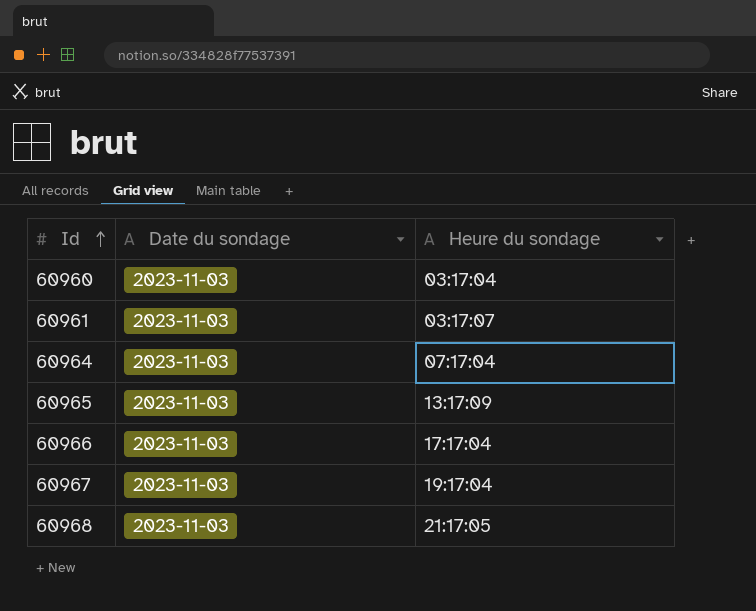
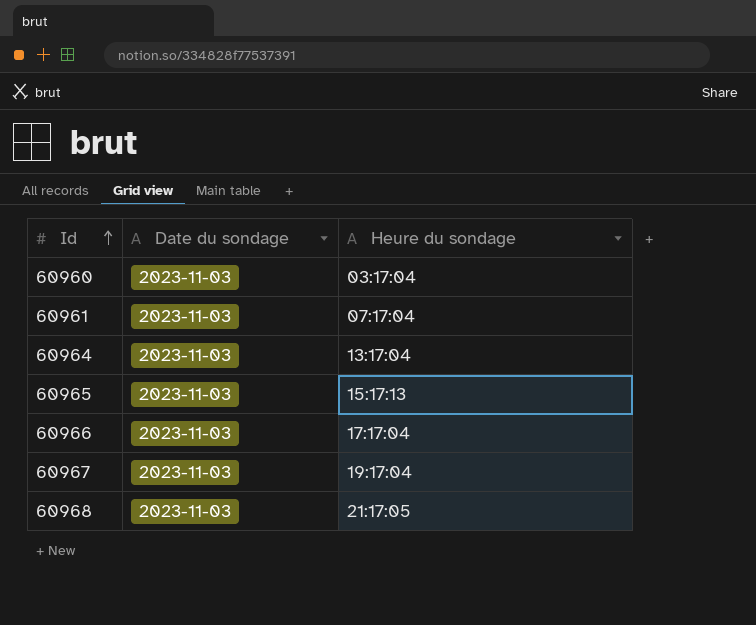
60961 | Heure du sondage: 03:17:07 -> 07:17:04
60964 | Heure du sondage: 07:17:04 -> 13:17:04
60965 | Heure du sondage: 13:17:09 -> 15:17:13

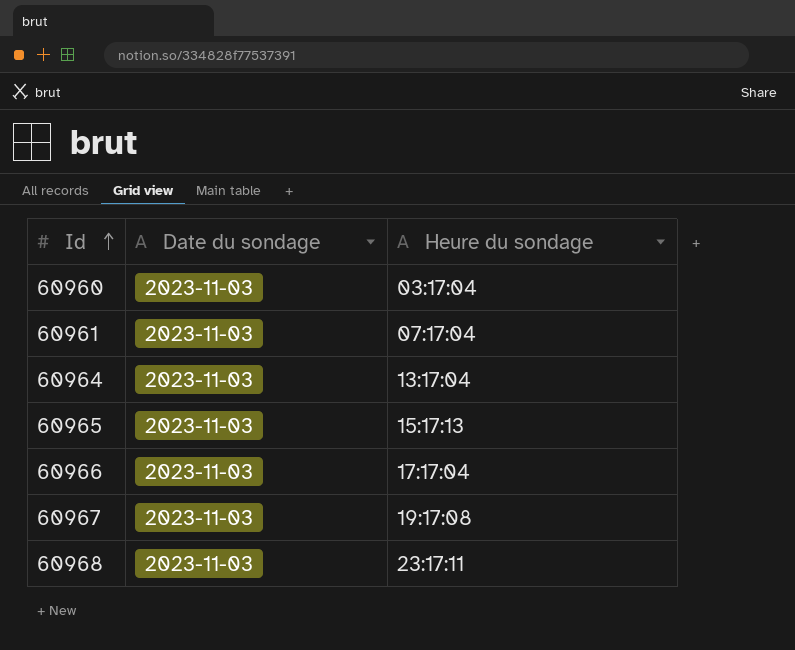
60967 | Heure du sondage: 19:17:04 -> 19:17:08
60968 | Heure du sondage: 21:17:05 -> 23:17:11

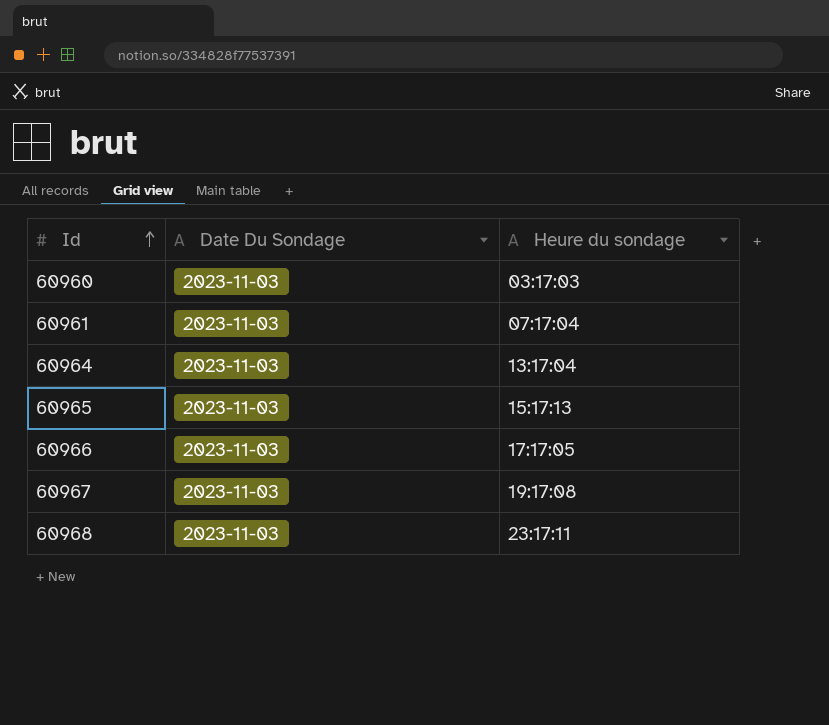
column name: Date du sondage -> Date Du Sondage
60960 | Heure du sondage: 03:17:04 -> 03:17:03
60966 | Heure du sondage: 17:17:04 -> 17:17:05

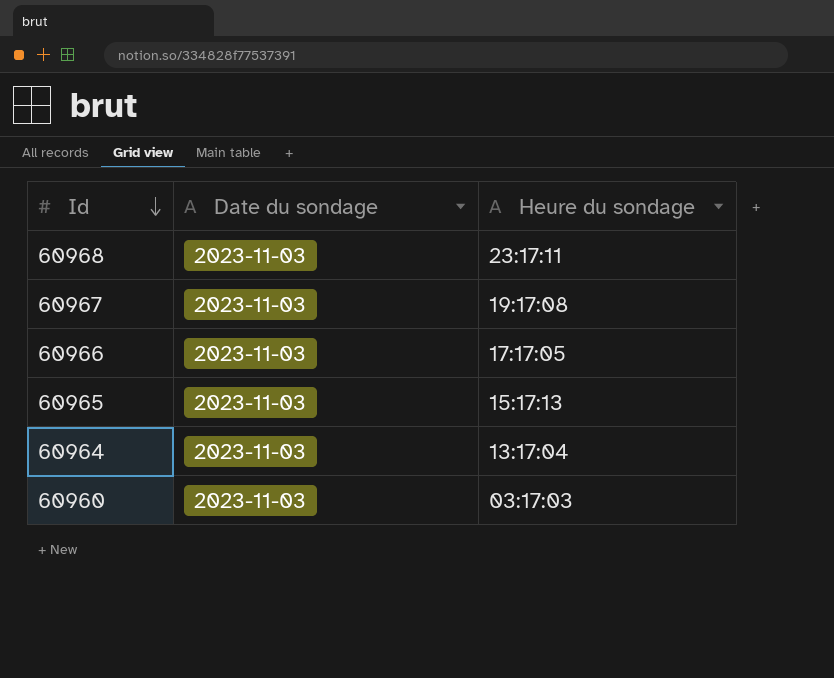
row order: Id ascending -> Id descending
column name: Date Du Sondage -> Date du sondage
row 60961: 2023-11-03 | 07:17:04 -> none

